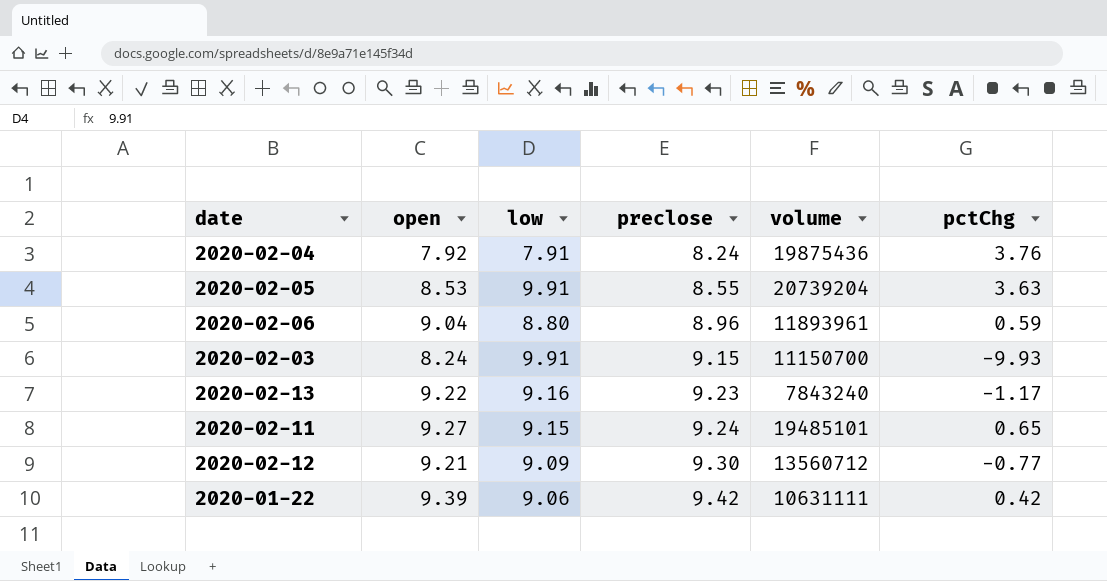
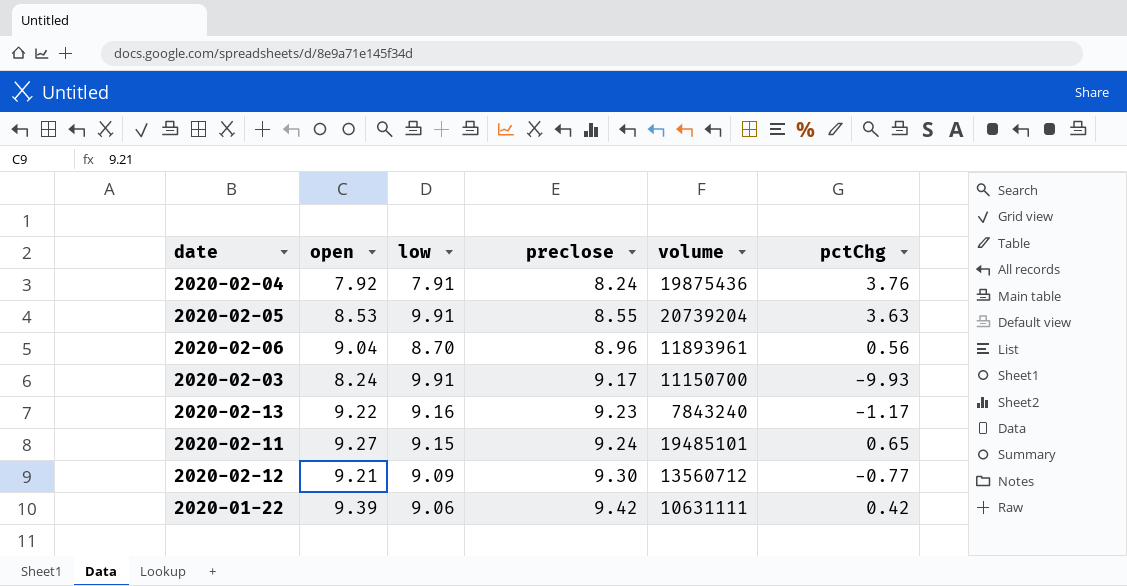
2020-02-06 | low: 8.80 -> 8.70
2020-02-06 | pctChg: 0.59 -> 0.56
2020-02-03 | preclose: 9.15 -> 9.17

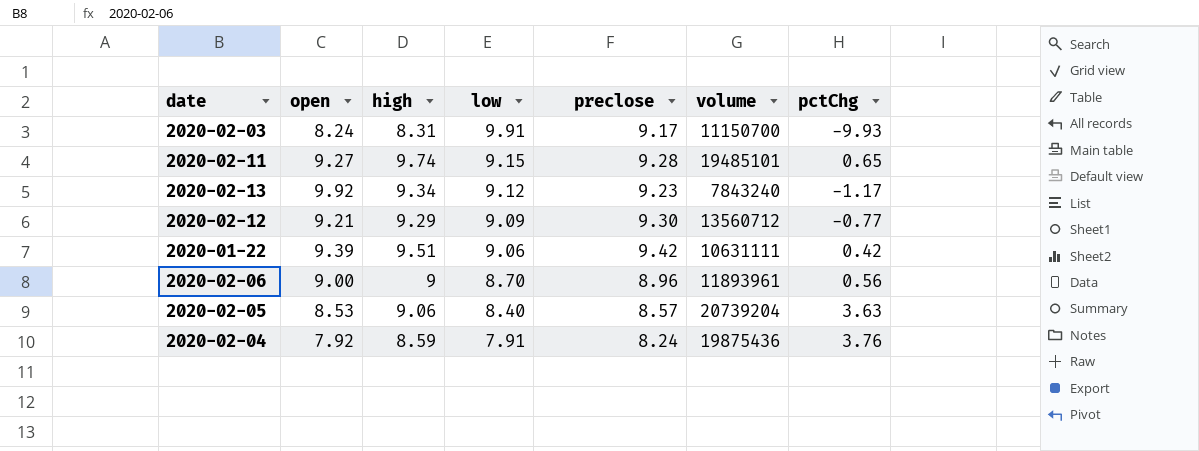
row order: preclose ascending -> low descending
column high | position: none -> 3
2020-02-11 | preclose: 9.24 -> 9.28
2020-02-13 | open: 9.22 -> 9.92
2020-02-13 | low: 9.16 -> 9.12
2020-02-06 | open: 9.04 -> 9.00
2020-02-05 | low: 9.91 -> 8.40
2020-02-05 | preclose: 8.55 -> 8.57

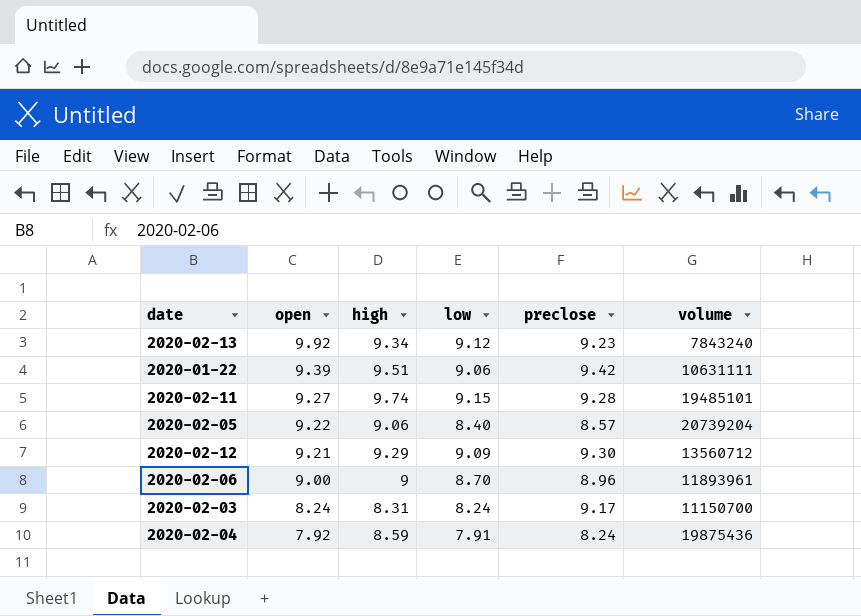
row order: low descending -> open descending
column pctChg | position: 7 -> none
2020-02-05 | open: 8.53 -> 9.22
2020-02-03 | low: 9.91 -> 8.24

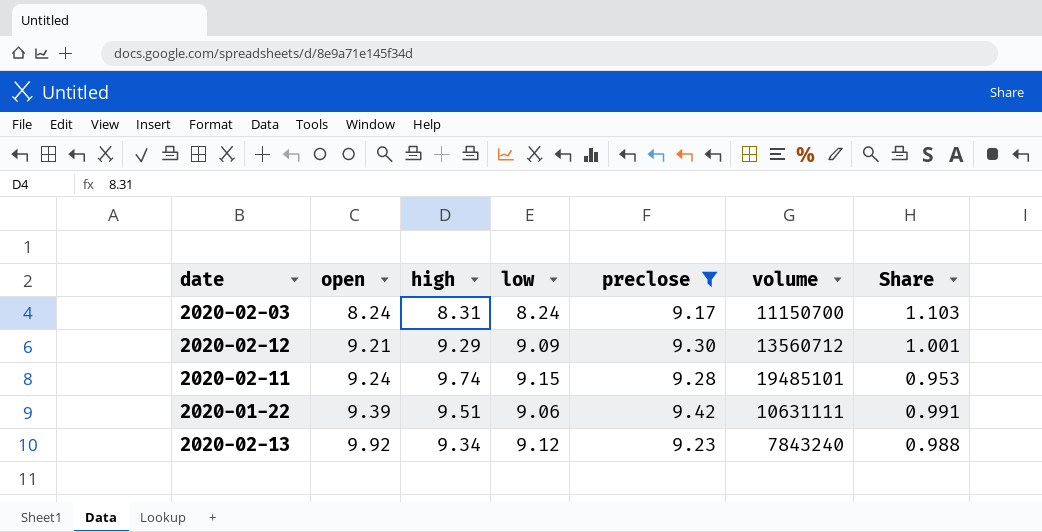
filter: none -> preclose >= 9.17
row order: open descending -> open ascending
column Share | formula: none -> [preclose] / [high]
2020-02-11 | open: 9.27 -> 9.24

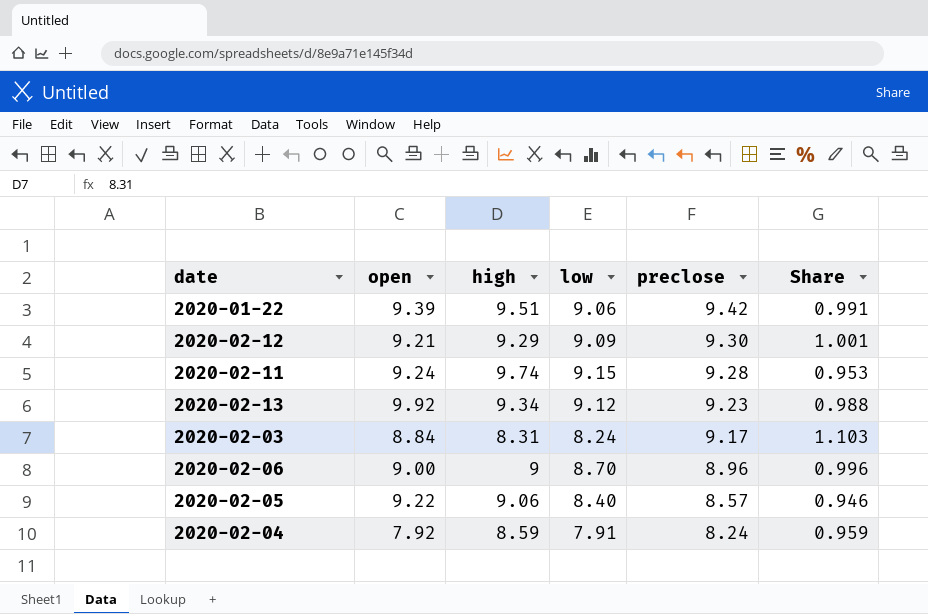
filter: preclose >= 9.17 -> none
row order: open ascending -> preclose descending
column volume | position: 6 -> none
2020-02-03 | open: 8.24 -> 8.84

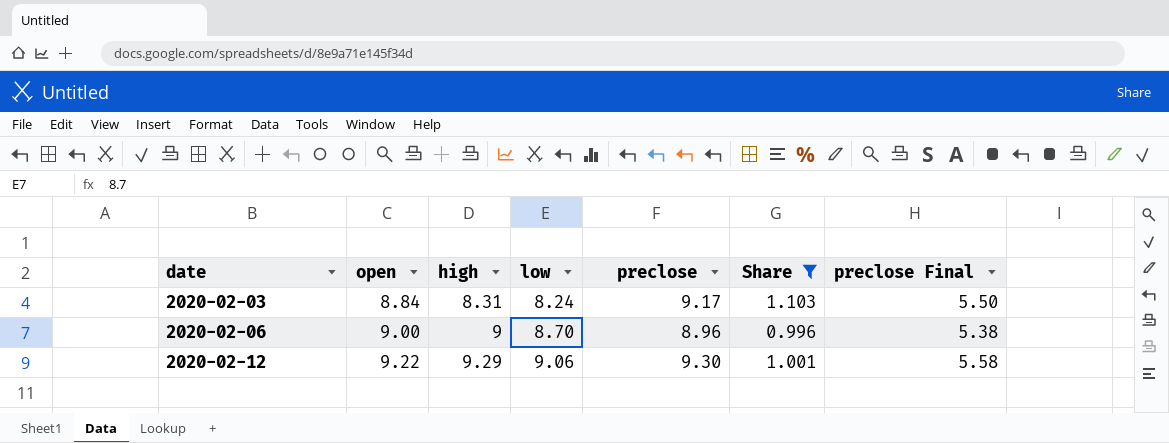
filter: none -> Share >= 0.996
row order: preclose descending -> date ascending
column preclose Final | formula: none -> [preclose] * 0.6
2020-02-12 | open: 9.21 -> 9.22
2020-02-12 | low: 9.09 -> 9.06

